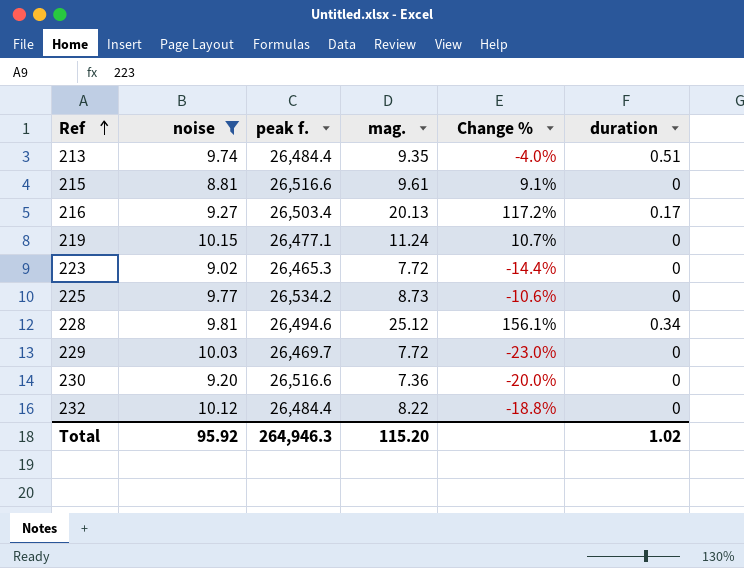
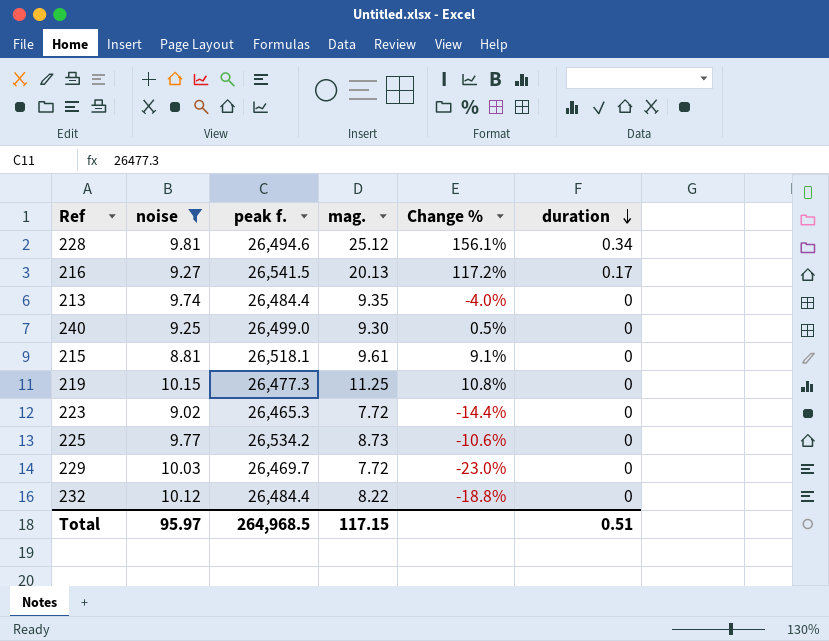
row order: Ref ascending -> duration descending
row 230: 9.20 | 26,516.6 | 7.36 | -20.0% | 0 -> none
216 | peak f.: 26,503.4 -> 26,541.5
213 | duration: 0.51 -> 0
row 240: none -> 9.25 | 26,499.0 | 9.30 | 0.5% | 0
215 | peak f.: 26,516.6 -> 26,518.1
219 | peak f.: 26,477.1 -> 26,477.3
219 | mag.: 11.24 -> 11.25
219 | Change %: 10.7% -> 10.8%
Total | noise: 95.92 -> 95.97
Total | peak f.: 264,946.3 -> 264,968.5
Total | mag.: 115.20 -> 117.15
Total | duration: 1.02 -> 0.51

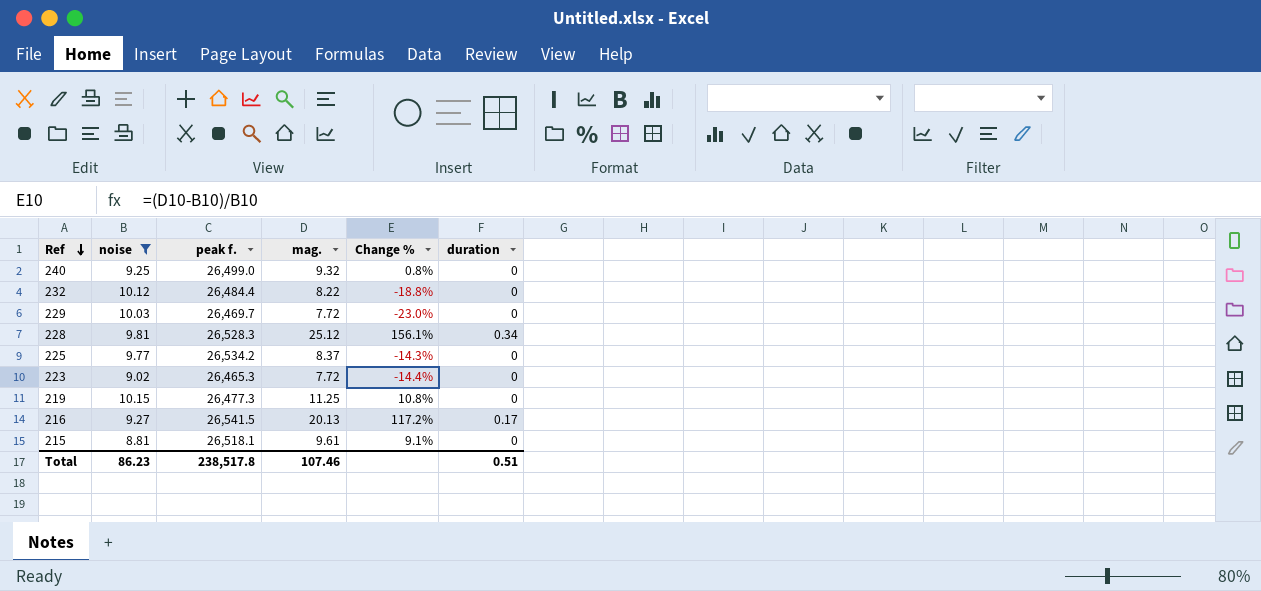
row order: duration descending -> Ref descending
row 213: 9.74 | 26,484.4 | 9.35 | -4.0% | 0 -> none
240 | mag.: 9.30 -> 9.32
240 | Change %: 0.5% -> 0.8%
228 | peak f.: 26,494.6 -> 26,528.3
225 | mag.: 8.73 -> 8.37
225 | Change %: -10.6% -> -14.3%
Total | noise: 95.97 -> 86.23
Total | peak f.: 264,968.5 -> 238,517.8
Total | mag.: 117.15 -> 107.46

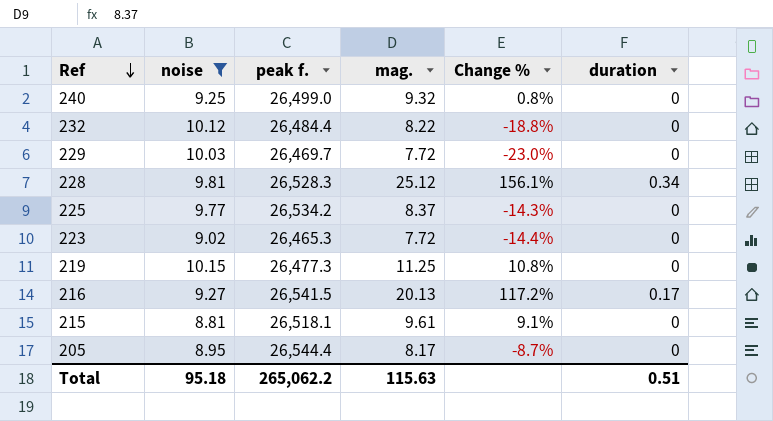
row 205: none -> 8.95 | 26,544.4 | 8.17 | -8.7% | 0
Total | noise: 86.23 -> 95.18
Total | peak f.: 238,517.8 -> 265,062.2
Total | mag.: 107.46 -> 115.63

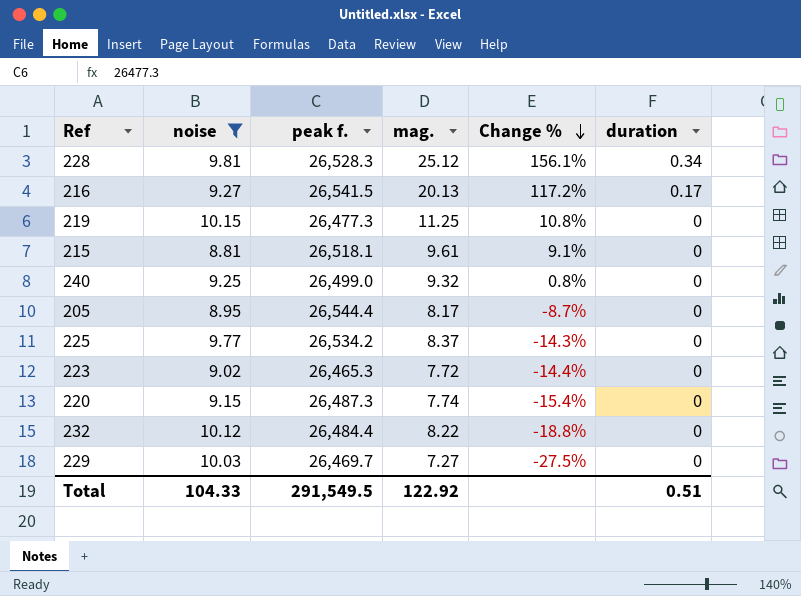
row order: Ref descending -> Change % descending
row 220: none -> 9.15 | 26,487.3 | 7.74 | -15.4% | 0
229 | mag.: 7.72 -> 7.27
229 | Change %: -23.0% -> -27.5%
Total | noise: 95.18 -> 104.33
Total | peak f.: 265,062.2 -> 291,549.5
Total | mag.: 115.63 -> 122.92

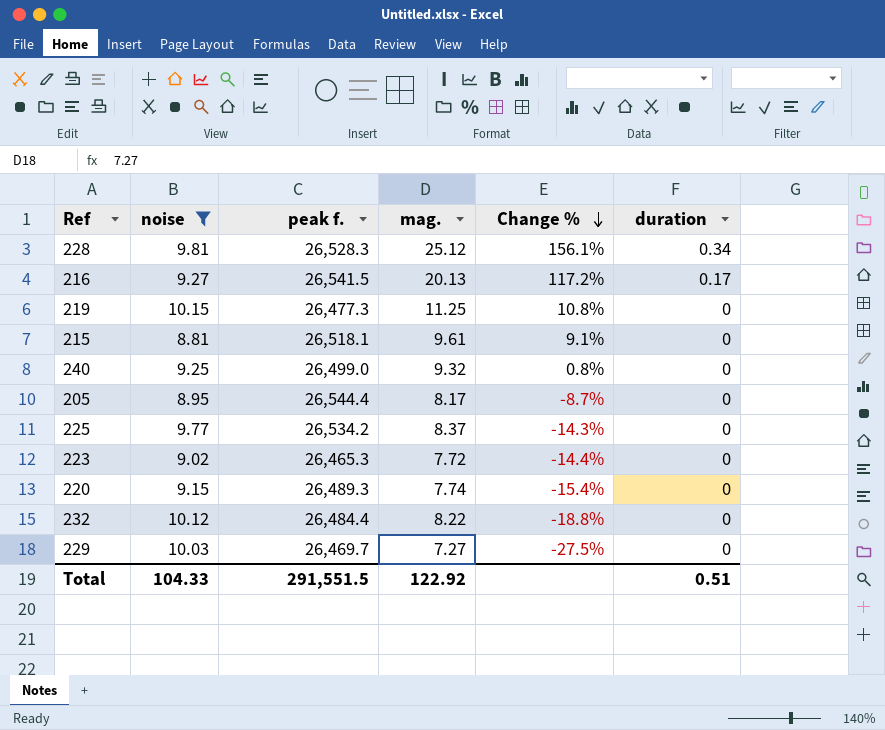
220 | peak f.: 26,487.3 -> 26,489.3
Total | peak f.: 291,549.5 -> 291,551.5

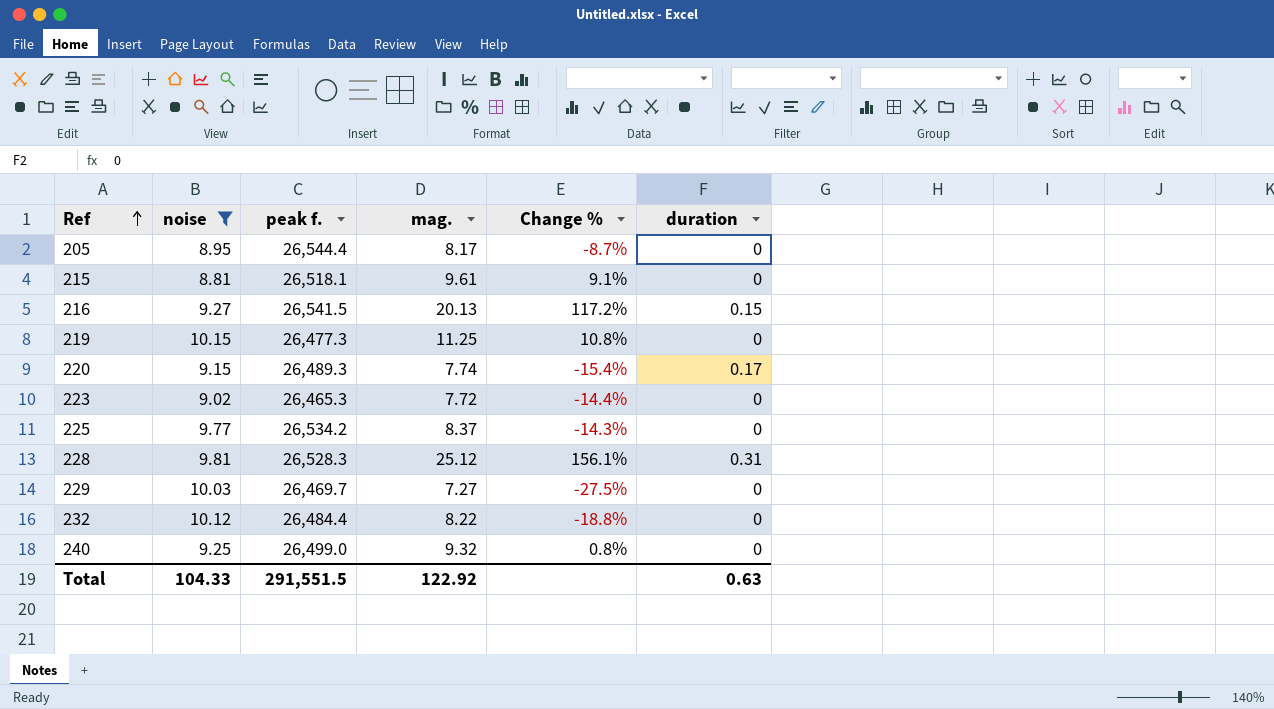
row order: Change % descending -> Ref ascending
216 | duration: 0.17 -> 0.15
220 | duration: 0 -> 0.17
228 | duration: 0.34 -> 0.31
Total | duration: 0.51 -> 0.63

